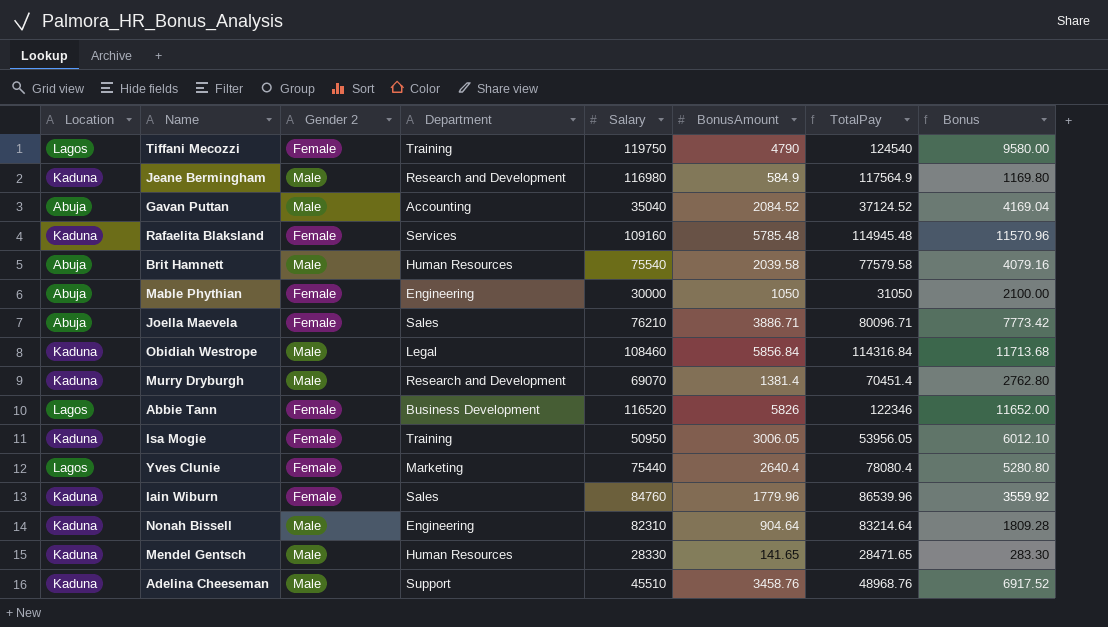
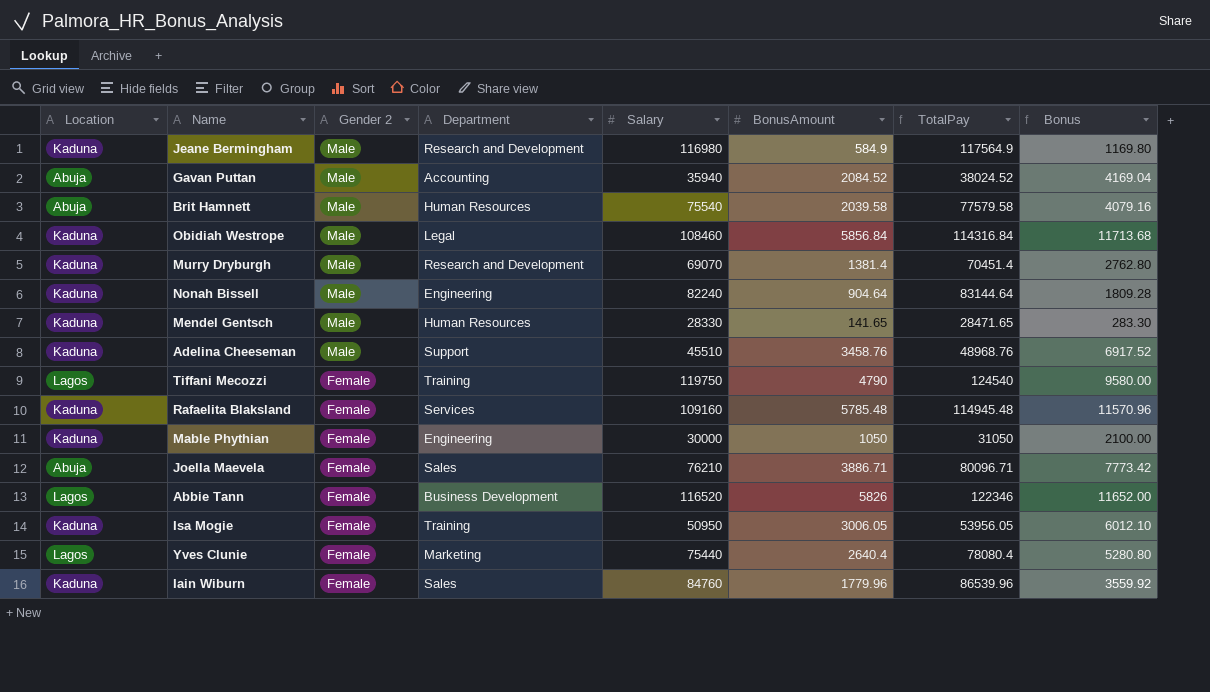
row order: none -> Gender 2 descending
Gavan Puttan | Salary: 35040 -> 35940
Gavan Puttan | TotalPay: 37124.52 -> 38024.52
Nonah Bissell | Salary: 82310 -> 82240
Nonah Bissell | TotalPay: 83214.64 -> 83144.64
Mable Phythian | Location: Abuja -> Kaduna

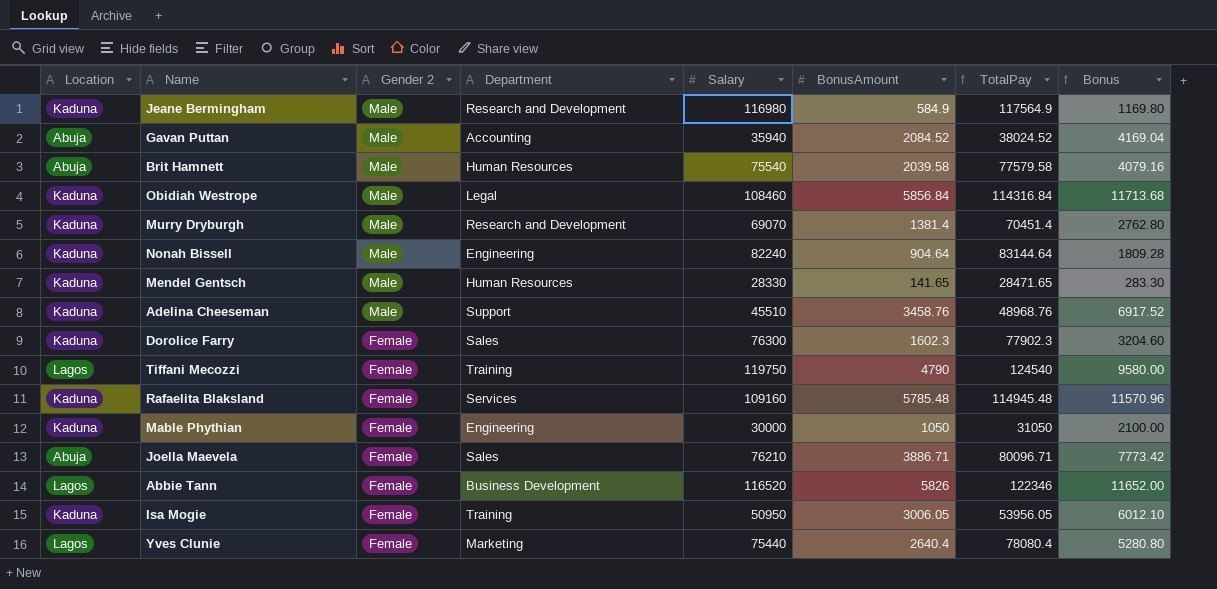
row Iain Wiburn: Kaduna | Female | Sales | 84760 | 1779.96 | 86539.96 | 3559.92 -> none
row Dorolice Farry: none -> Kaduna | Female | Sales | 76300 | 1602.3 | 77902.3 | 3204.60

